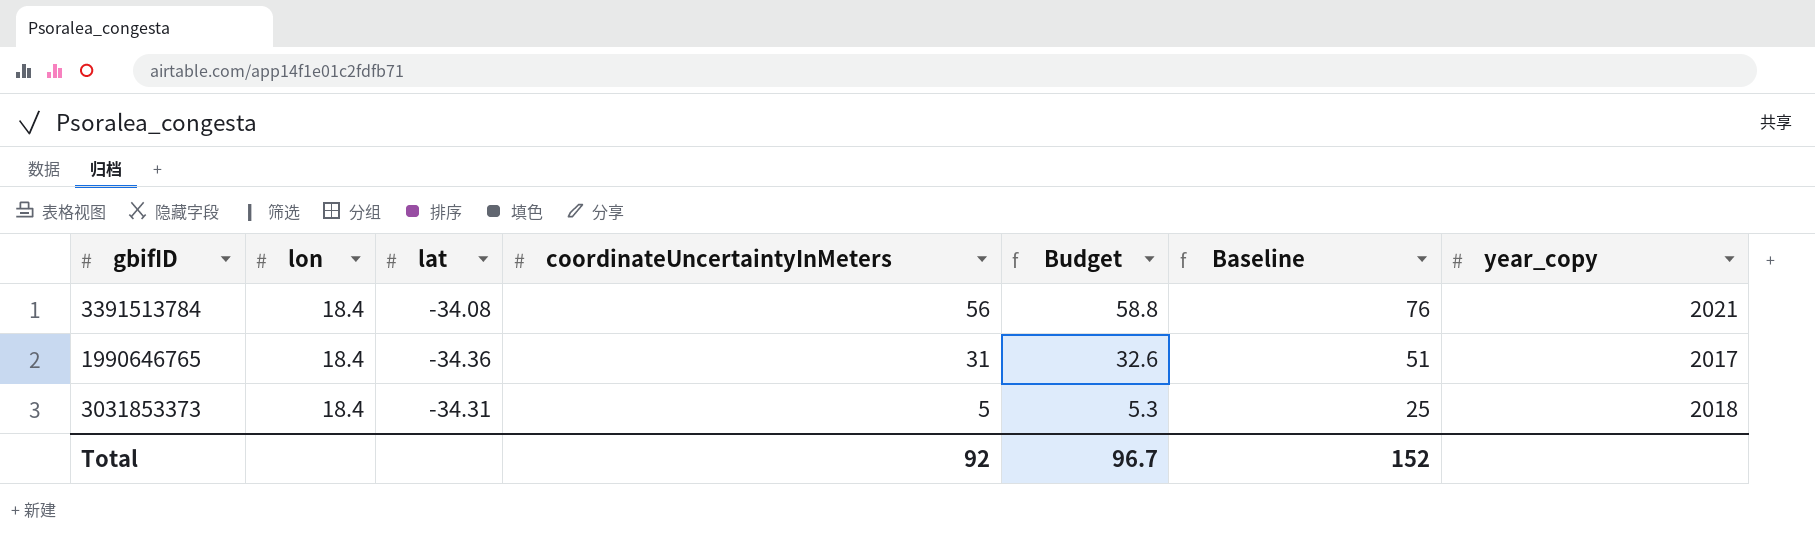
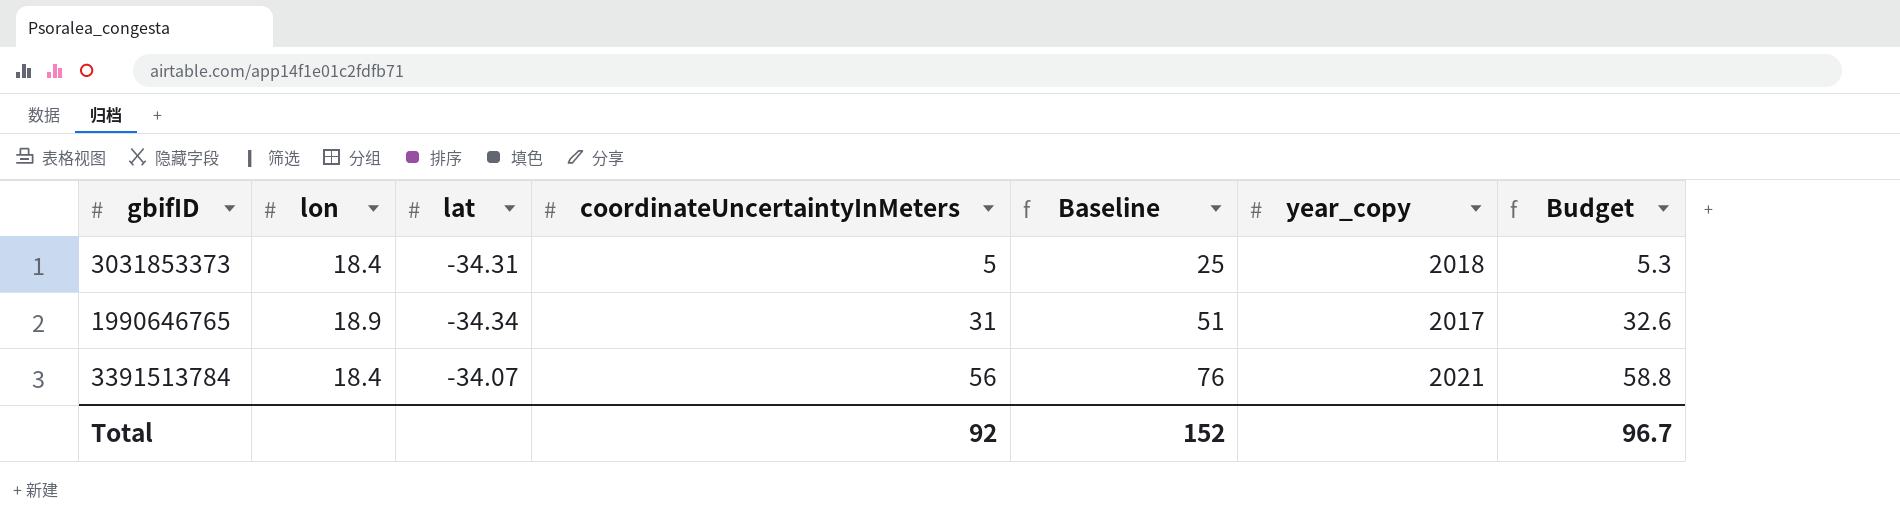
row order: coordinateUncertaintyInMeters descending -> coordinateUncertaintyInMeters ascending
column Budget | position: 5 -> 7
1990646765 | lon: 18.4 -> 18.9
1990646765 | lat: -34.36 -> -34.34
3391513784 | lat: -34.08 -> -34.07

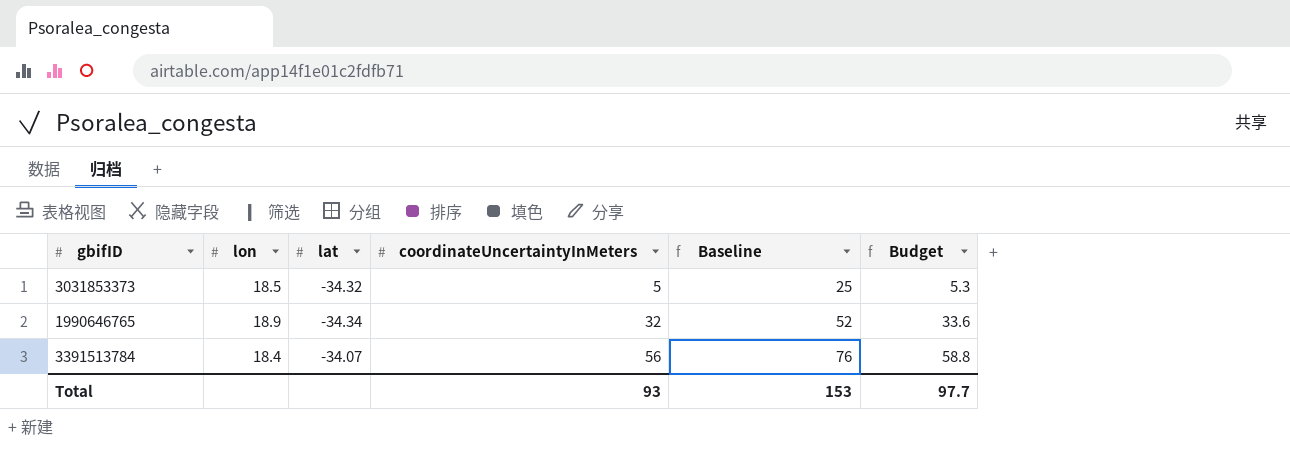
column year_copy | position: 6 -> none
3031853373 | lon: 18.4 -> 18.5
3031853373 | lat: -34.31 -> -34.32
1990646765 | coordinateUncertaintyInMeters: 31 -> 32
1990646765 | Baseline: 51 -> 52
1990646765 | Budget: 32.6 -> 33.6
Total | coordinateUncertaintyInMeters: 92 -> 93
Total | Baseline: 152 -> 153
Total | Budget: 96.7 -> 97.7

